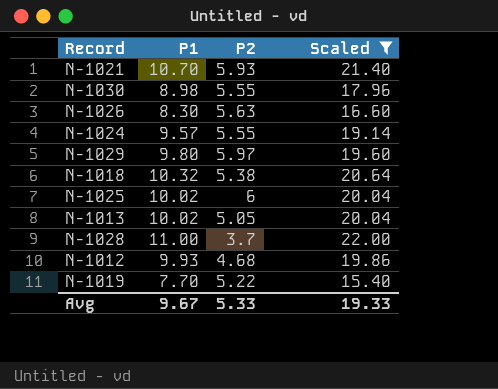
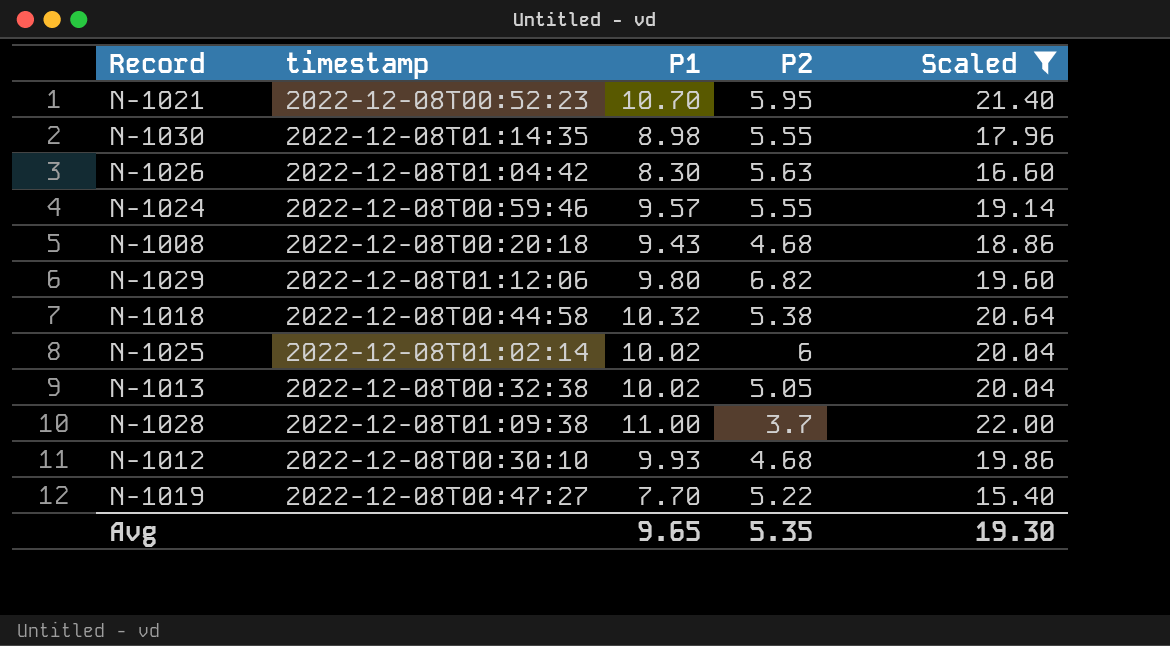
column timestamp | position: none -> 2
N-1021 | P2: 5.93 -> 5.95
row N-1008: none -> 2022-12-08T00:20:18 | 9.43 | 4.68 | 18.86
N-1029 | P2: 5.97 -> 6.82
Avg | P1: 9.67 -> 9.65
Avg | P2: 5.33 -> 5.35
Avg | Scaled: 19.33 -> 19.30

